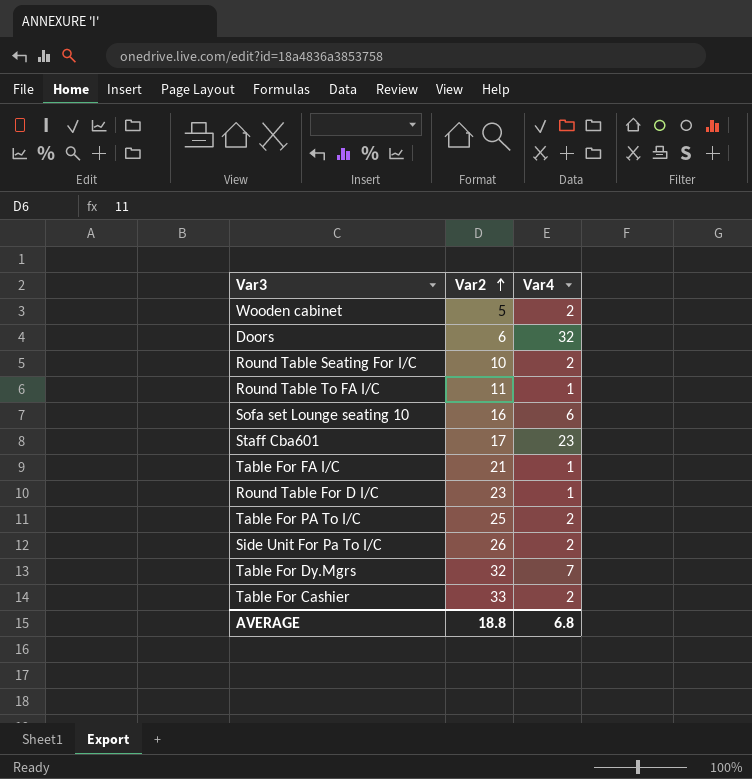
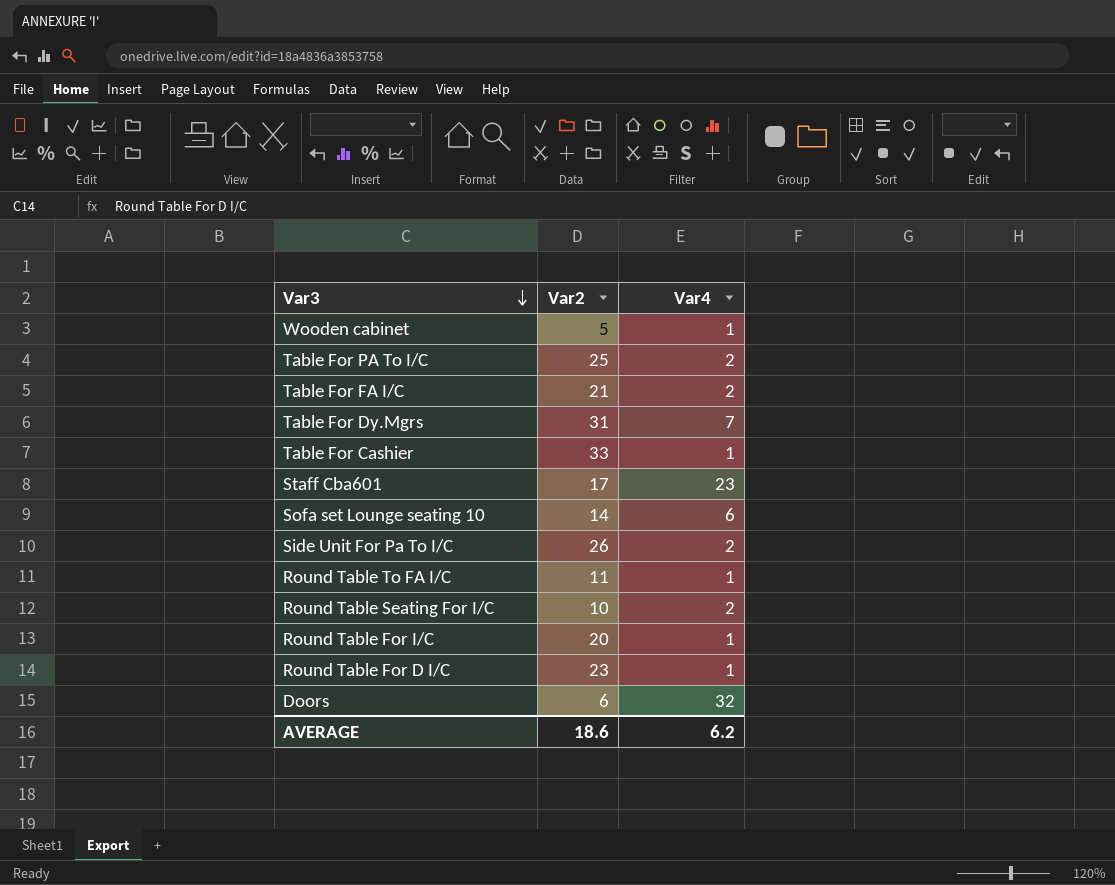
row order: Var2 ascending -> Var3 descending
Wooden cabinet | Var4: 2 -> 1
Table For FA I/C | Var4: 1 -> 2
Table For Dy.Mgrs | Var2: 32 -> 31
Table For Cashier | Var4: 2 -> 1
Sofa set Lounge seating 10 | Var2: 16 -> 14
row Round Table For I/C: none -> 20 | 1
AVERAGE | Var2: 18.8 -> 18.6
AVERAGE | Var4: 6.8 -> 6.2

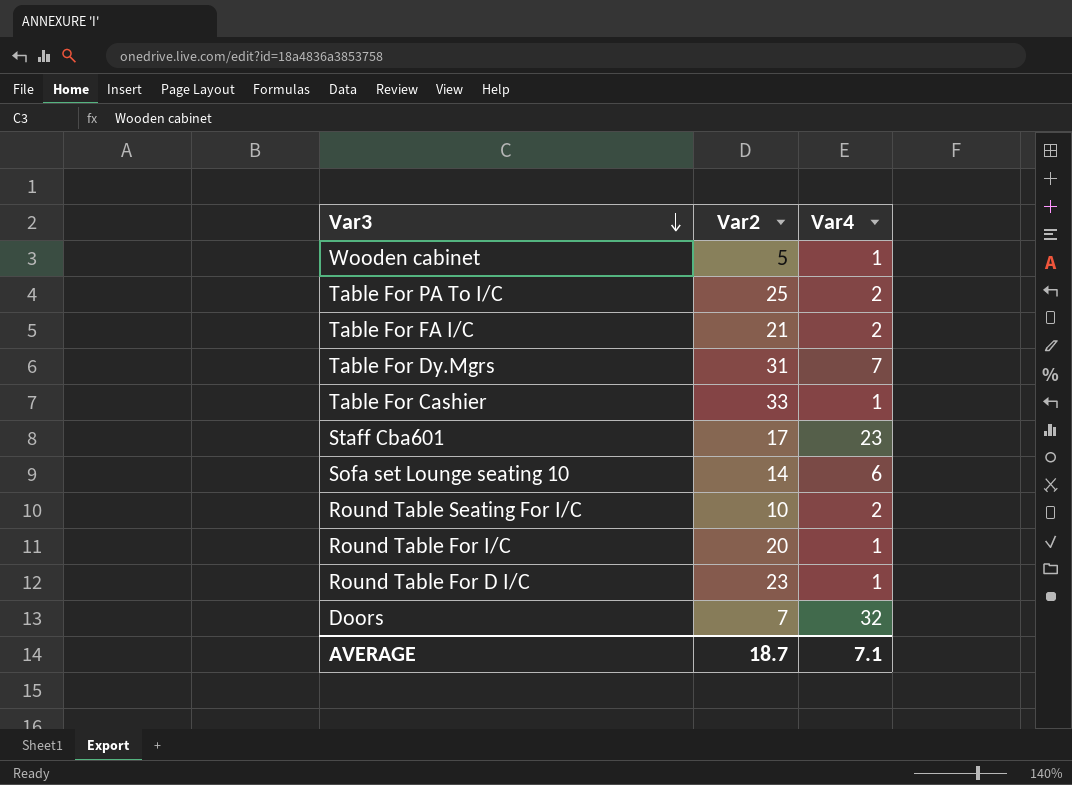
row Side Unit For Pa To I/C: 26 | 2 -> none
row Round Table To FA I/C: 11 | 1 -> none
Doors | Var2: 6 -> 7
AVERAGE | Var2: 18.6 -> 18.7
AVERAGE | Var4: 6.2 -> 7.1

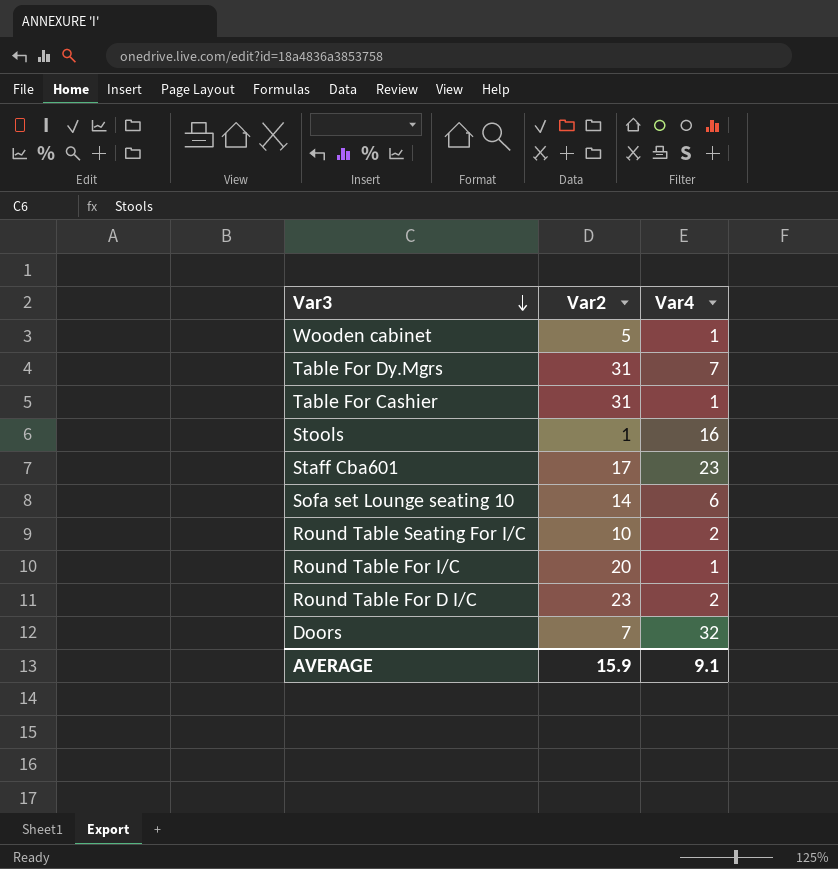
row Table For PA To I/C: 25 | 2 -> none
row Table For FA I/C: 21 | 2 -> none
Table For Cashier | Var2: 33 -> 31
row Stools: none -> 1 | 16
Round Table For D I/C | Var4: 1 -> 2
AVERAGE | Var2: 18.7 -> 15.9
AVERAGE | Var4: 7.1 -> 9.1

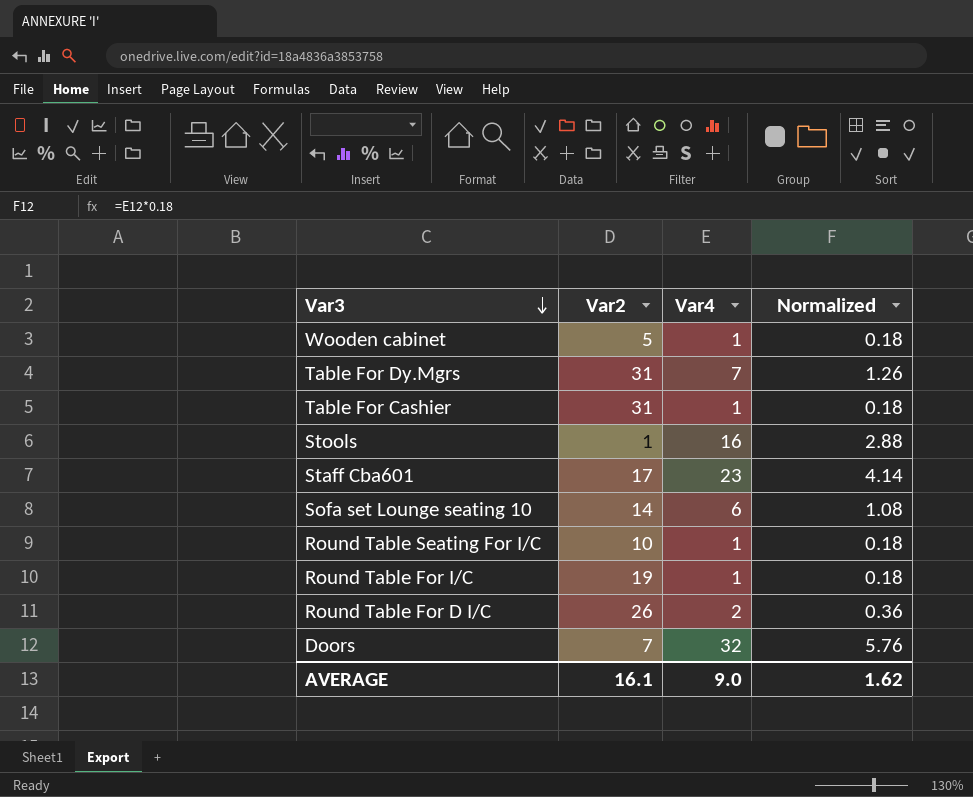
column Normalized | formula: none -> [Var4] * 0.18
Round Table Seating For I/C | Var4: 2 -> 1
Round Table For I/C | Var2: 20 -> 19
Round Table For D I/C | Var2: 23 -> 26
AVERAGE | Var2: 15.9 -> 16.1
AVERAGE | Var4: 9.1 -> 9.0

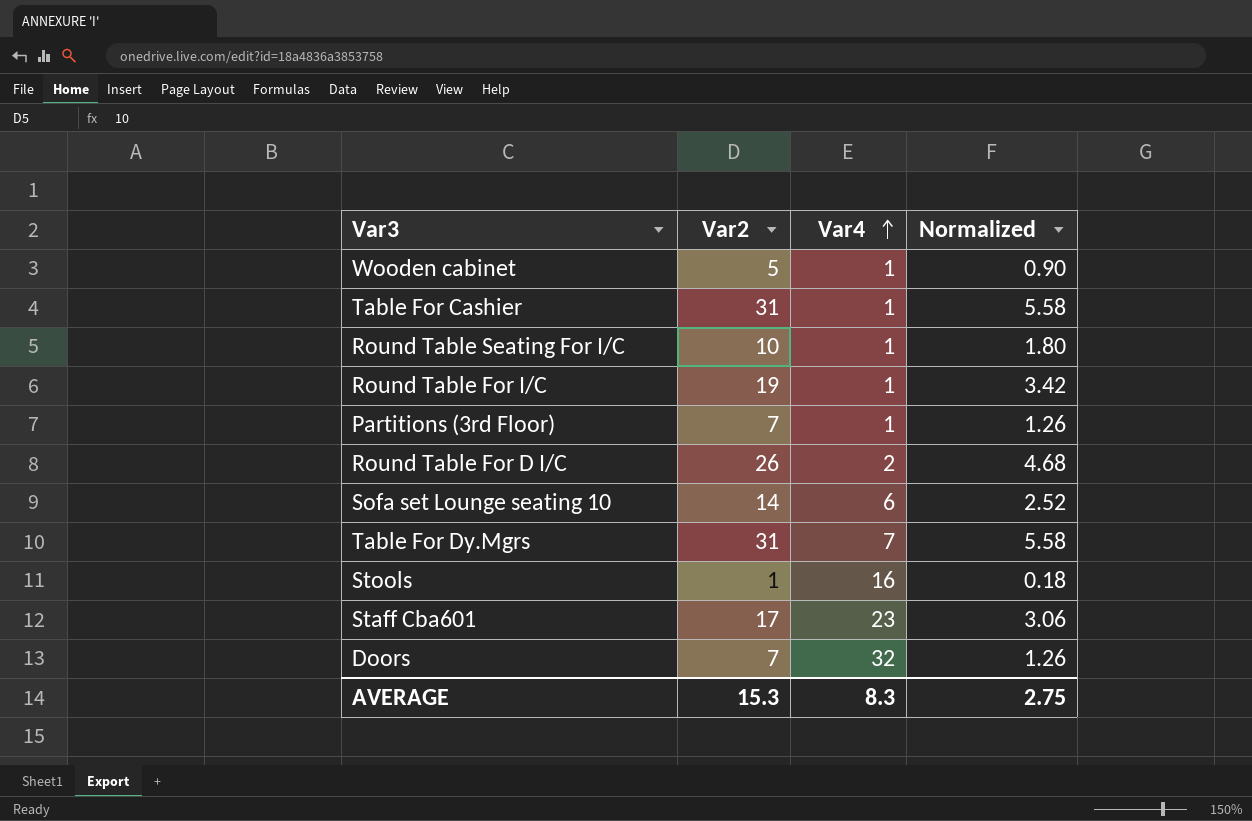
row order: Var3 descending -> Var4 ascending
column Normalized | formula: [Var4] * 0.18 -> [Var2] * 0.18
row Partitions (3rd Floor): none -> 7 | 1 | 1.26
AVERAGE | Var2: 16.1 -> 15.3
AVERAGE | Var4: 9.0 -> 8.3
AVERAGE | Normalized: 1.62 -> 2.75

